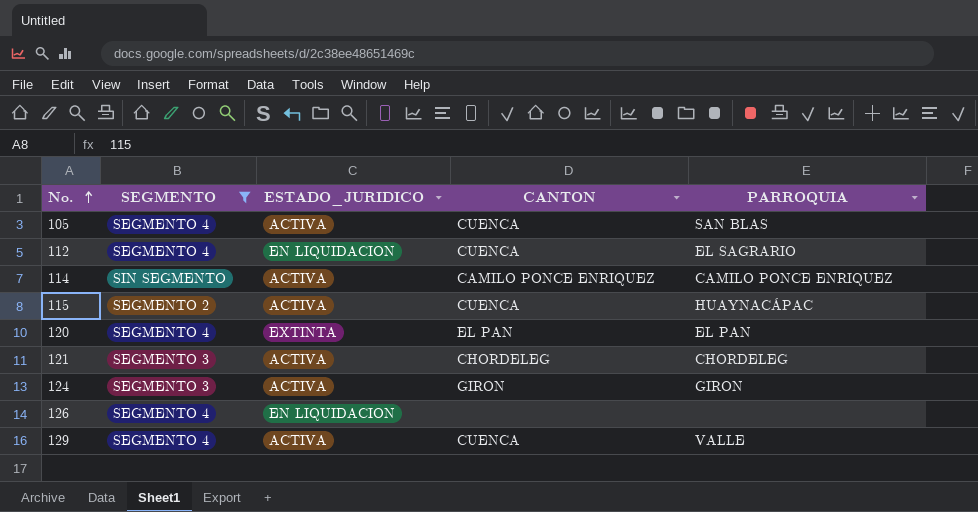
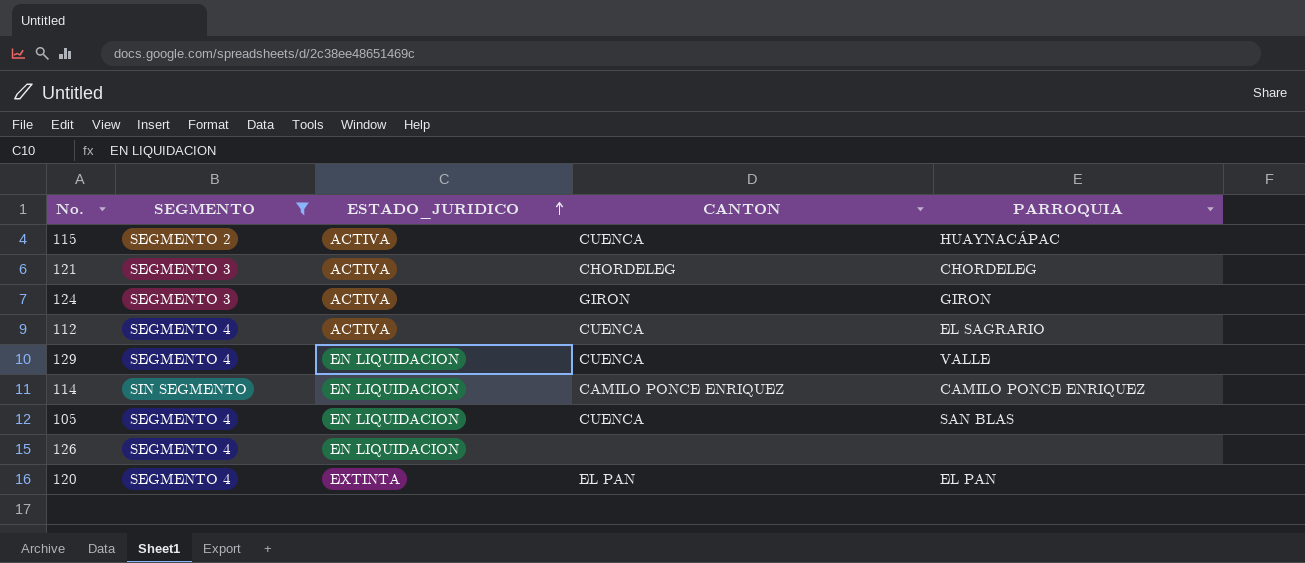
row order: No. ascending -> ESTADO_JURIDICO ascending
112 | ESTADO_JURIDICO: EN LIQUIDACION -> ACTIVA
129 | ESTADO_JURIDICO: ACTIVA -> EN LIQUIDACION
114 | ESTADO_JURIDICO: ACTIVA -> EN LIQUIDACION
105 | ESTADO_JURIDICO: ACTIVA -> EN LIQUIDACION

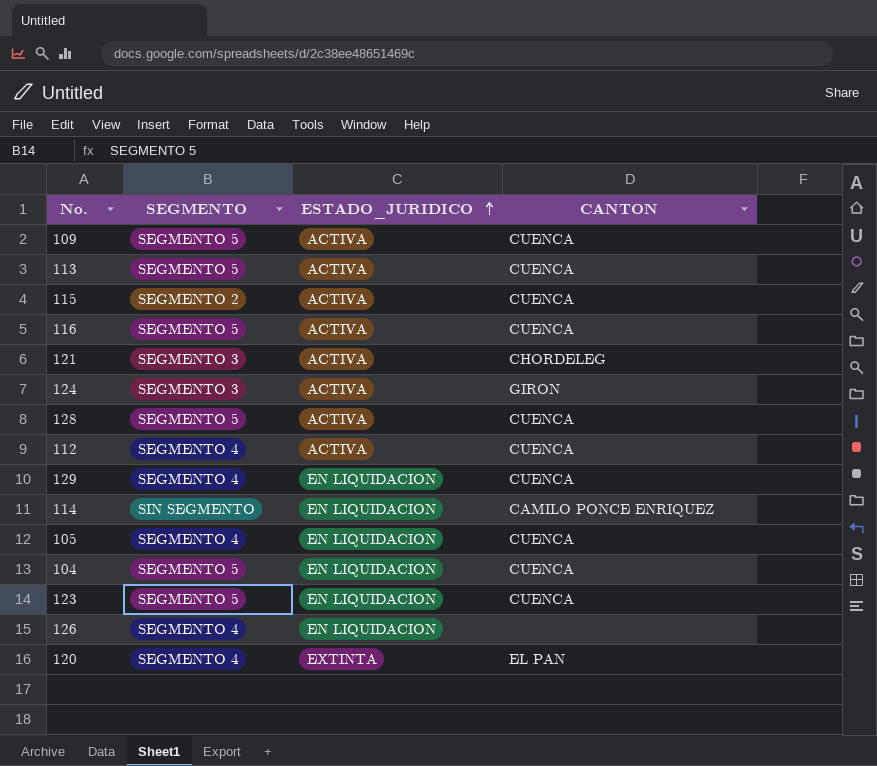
filter: SEGMENTO != SEGMENTO 5 -> none
column PARROQUIA | position: 5 -> none

